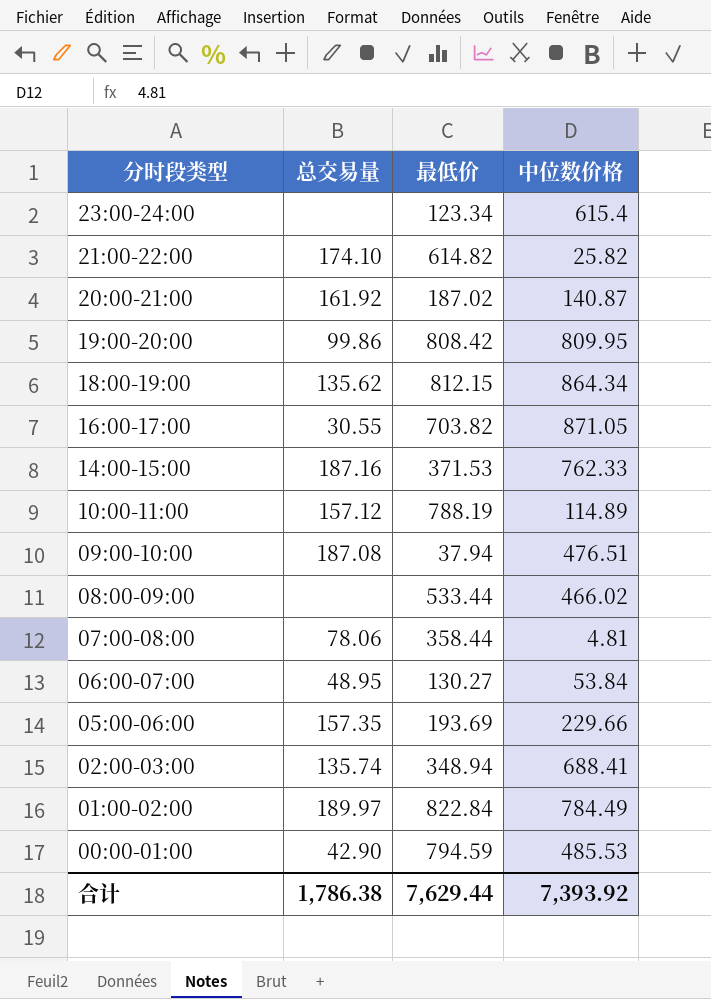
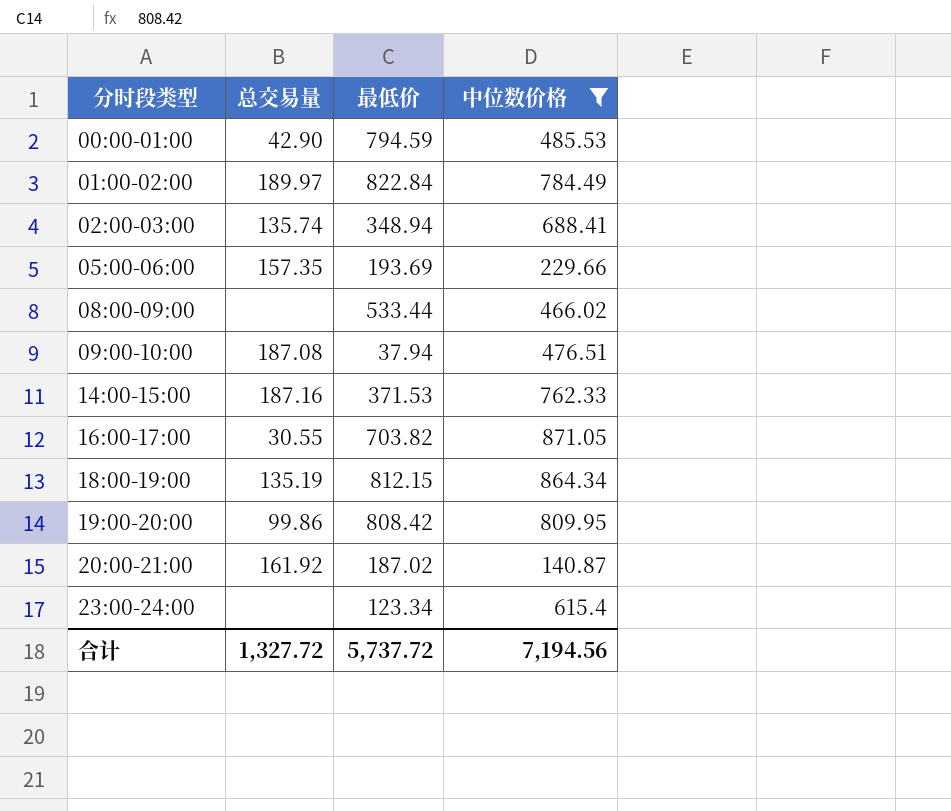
filter: none -> 中位数价格 >= 140.87
row order: 分时段类型 descending -> 分时段类型 ascending
18:00-19:00 | 总交易量: 135.62 -> 135.19
合计 | 总交易量: 1,786.38 -> 1,327.72
合计 | 最低价: 7,629.44 -> 5,737.72
合计 | 中位数价格: 7,393.92 -> 7,194.56

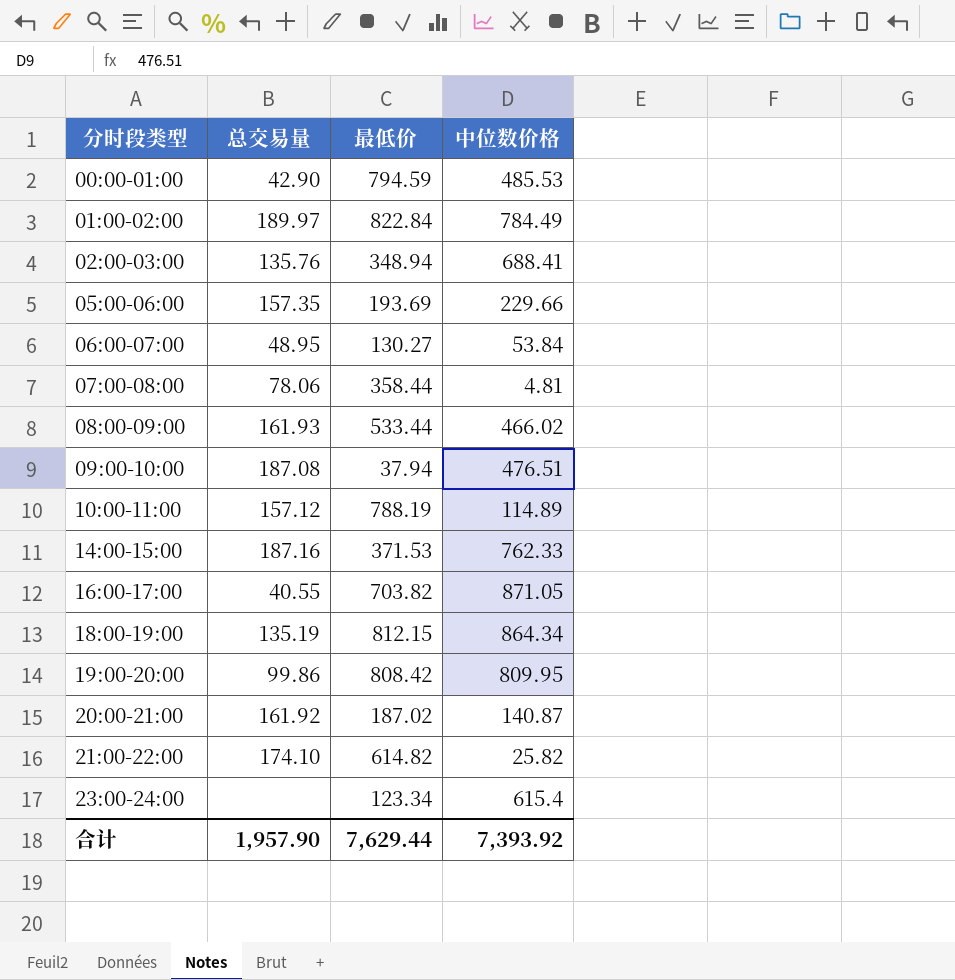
filter: 中位数价格 >= 140.87 -> none
02:00-03:00 | 总交易量: 135.74 -> 135.76
08:00-09:00 | 总交易量: none -> 161.93
16:00-17:00 | 总交易量: 30.55 -> 40.55
合计 | 总交易量: 1,327.72 -> 1,957.90
合计 | 最低价: 5,737.72 -> 7,629.44
合计 | 中位数价格: 7,194.56 -> 7,393.92

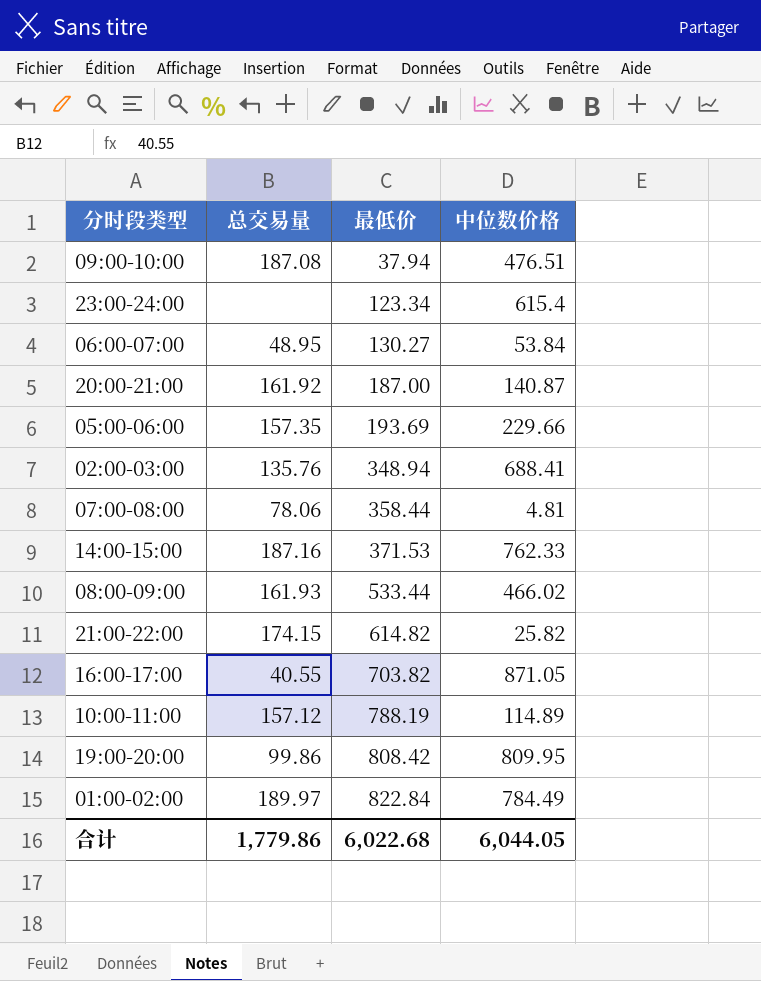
row order: 分时段类型 ascending -> 最低价 ascending
row 00:00-01:00: 42.90 | 794.59 | 485.53 -> none
row 18:00-19:00: 135.19 | 812.15 | 864.34 -> none
20:00-21:00 | 最低价: 187.02 -> 187.00
21:00-22:00 | 总交易量: 174.10 -> 174.15
合计 | 总交易量: 1,957.90 -> 1,779.86
合计 | 最低价: 7,629.44 -> 6,022.68
合计 | 中位数价格: 7,393.92 -> 6,044.05

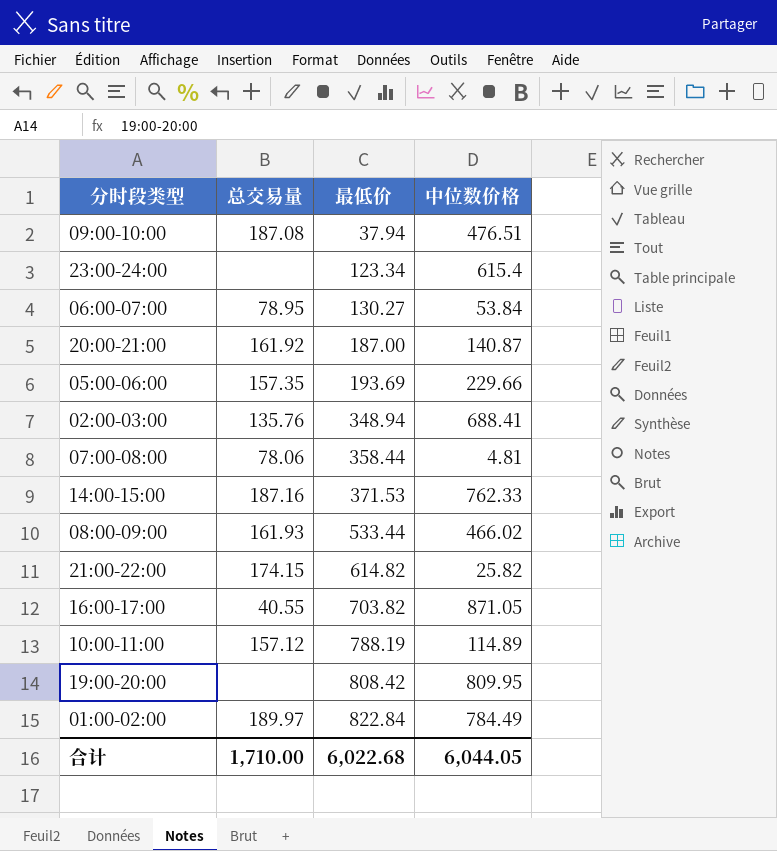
06:00-07:00 | 总交易量: 48.95 -> 78.95
19:00-20:00 | 总交易量: 99.86 -> none
合计 | 总交易量: 1,779.86 -> 1,710.00

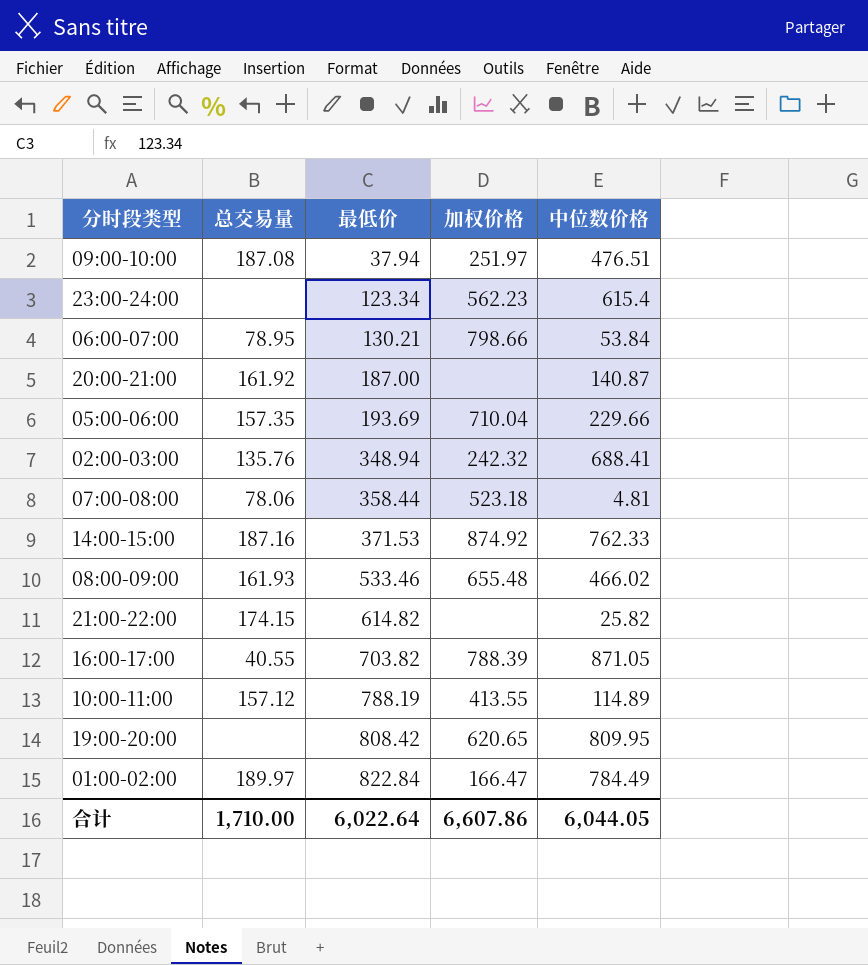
column 加权价格 | position: none -> 4
06:00-07:00 | 最低价: 130.27 -> 130.21
08:00-09:00 | 最低价: 533.44 -> 533.46
合计 | 最低价: 6,022.68 -> 6,022.64

